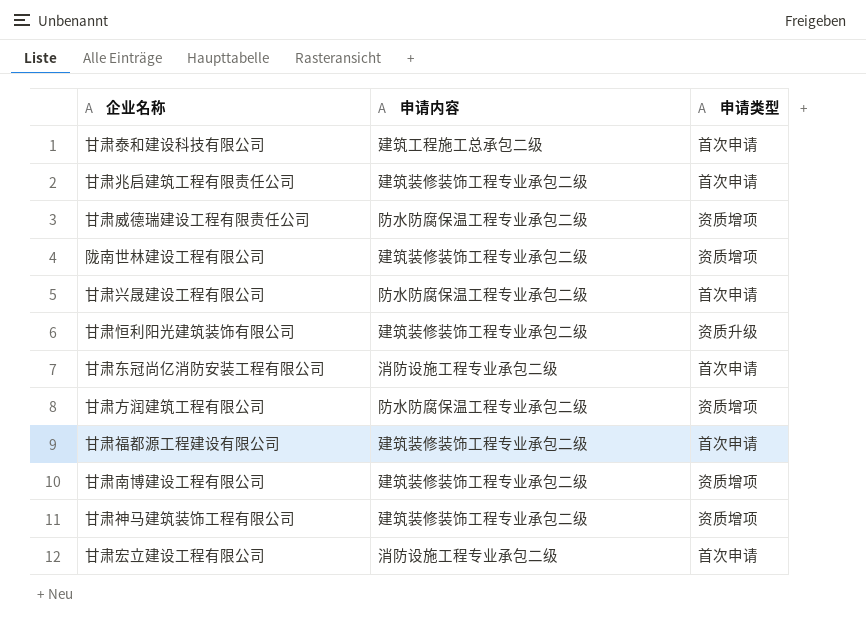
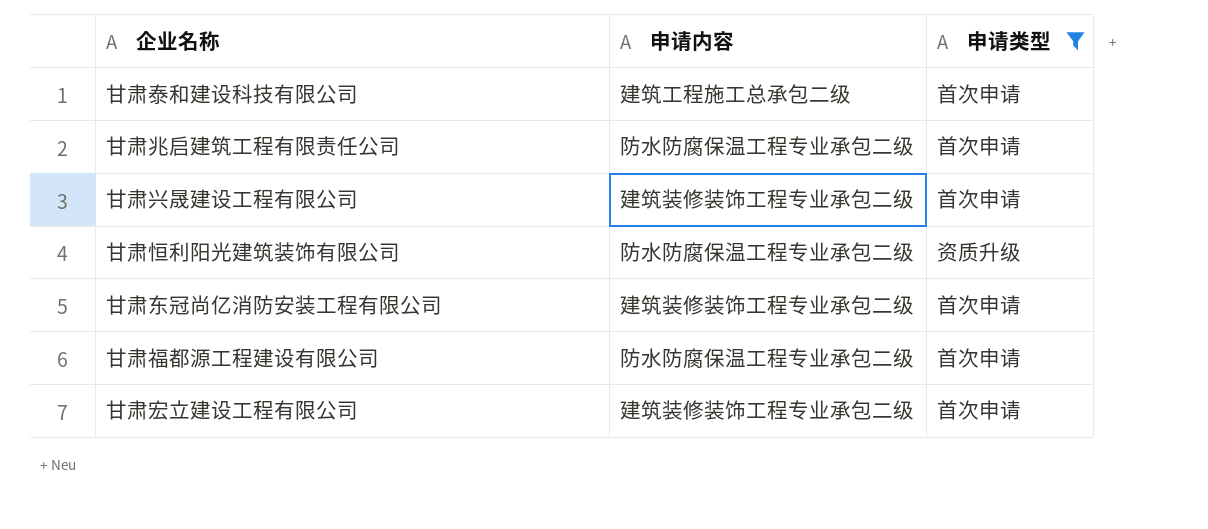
filter: none -> 申请类型 != 资质增项
甘肃兆启建筑工程有限责任公司 | 申请内容: 建筑装修装饰工程专业承包二级 -> 防水防腐保温工程专业承包二级
甘肃兴晟建设工程有限公司 | 申请内容: 防水防腐保温工程专业承包二级 -> 建筑装修装饰工程专业承包二级
甘肃恒利阳光建筑装饰有限公司 | 申请内容: 建筑装修装饰工程专业承包二级 -> 防水防腐保温工程专业承包二级
甘肃东冠尚亿消防安装工程有限公司 | 申请内容: 消防设施工程专业承包二级 -> 建筑装修装饰工程专业承包二级
甘肃福都源工程建设有限公司 | 申请内容: 建筑装修装饰工程专业承包二级 -> 防水防腐保温工程专业承包二级
甘肃宏立建设工程有限公司 | 申请内容: 消防设施工程专业承包二级 -> 建筑装修装饰工程专业承包二级

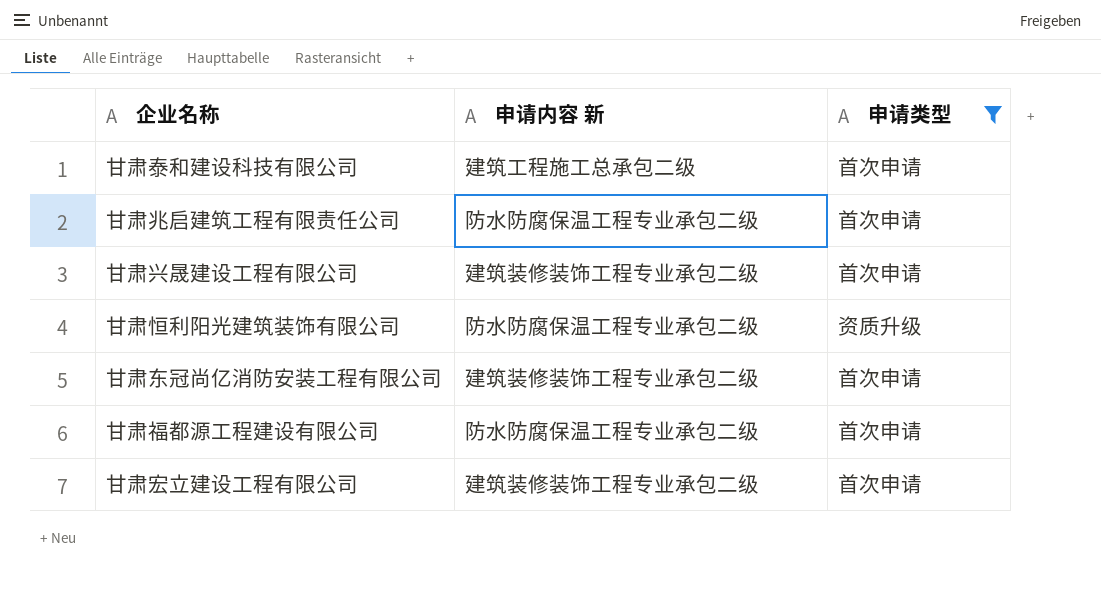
column name: 申请内容 -> 申请内容 新

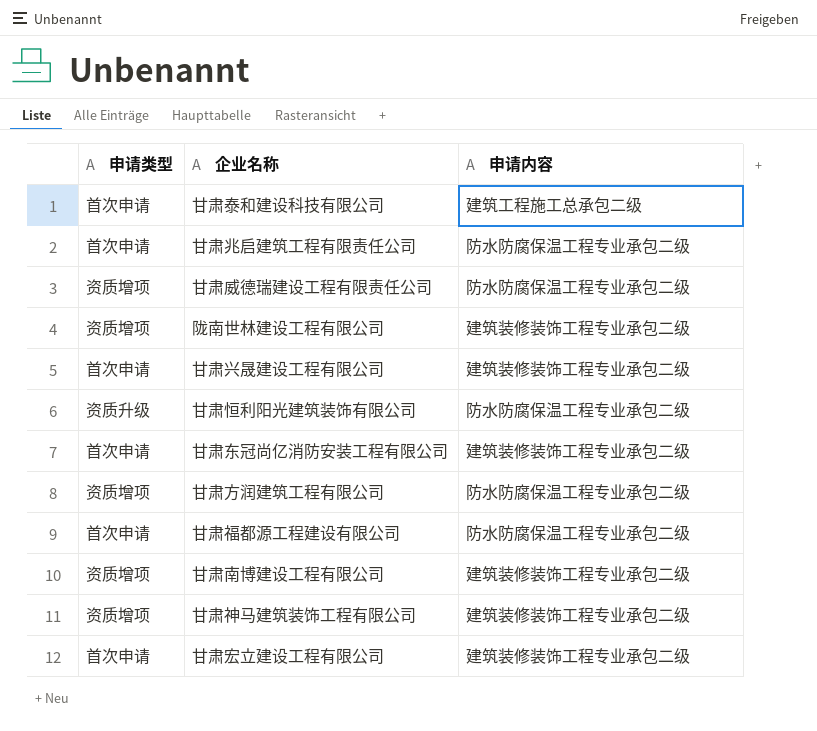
filter: 申请类型 != 资质增项 -> none
column 申请类型 | position: 3 -> 1
column name: 申请内容 新 -> 申请内容

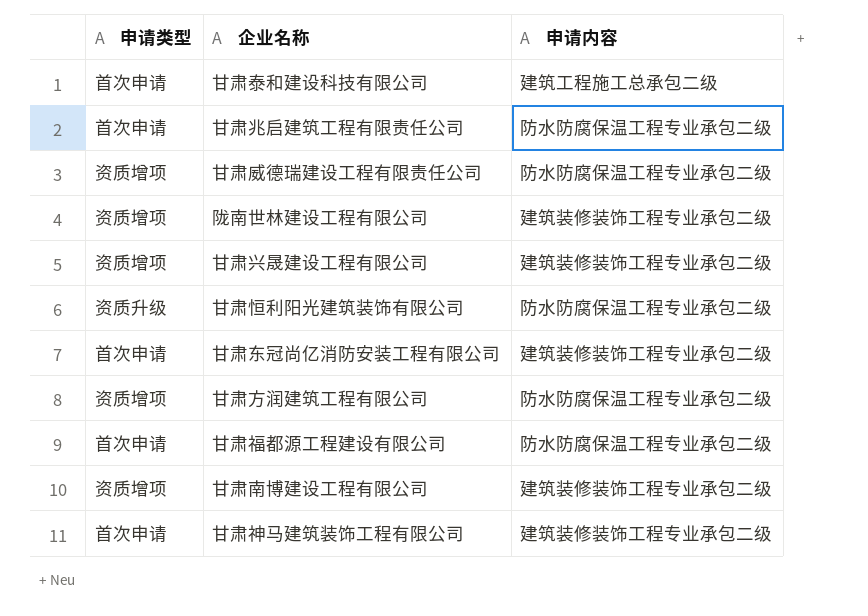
row 甘肃宏立建设工程有限公司: 首次申请 | 建筑装修装饰工程专业承包二级 -> none
甘肃兴晟建设工程有限公司 | 申请类型: 首次申请 -> 资质增项
甘肃神马建筑装饰工程有限公司 | 申请类型: 资质增项 -> 首次申请

